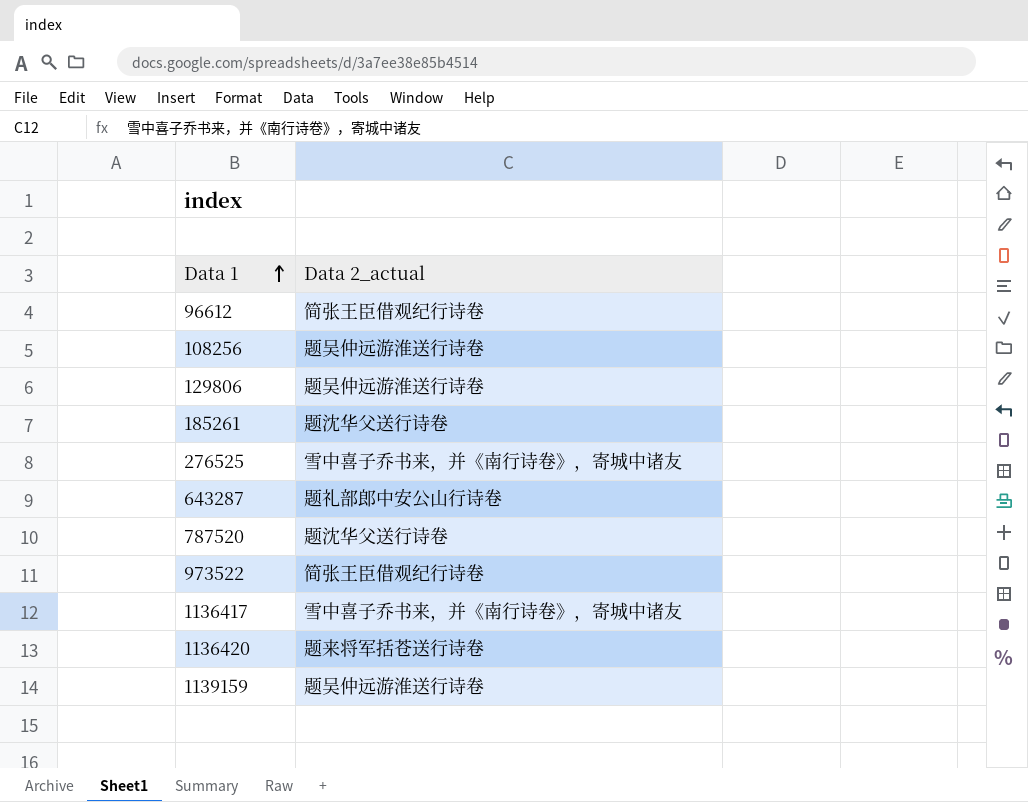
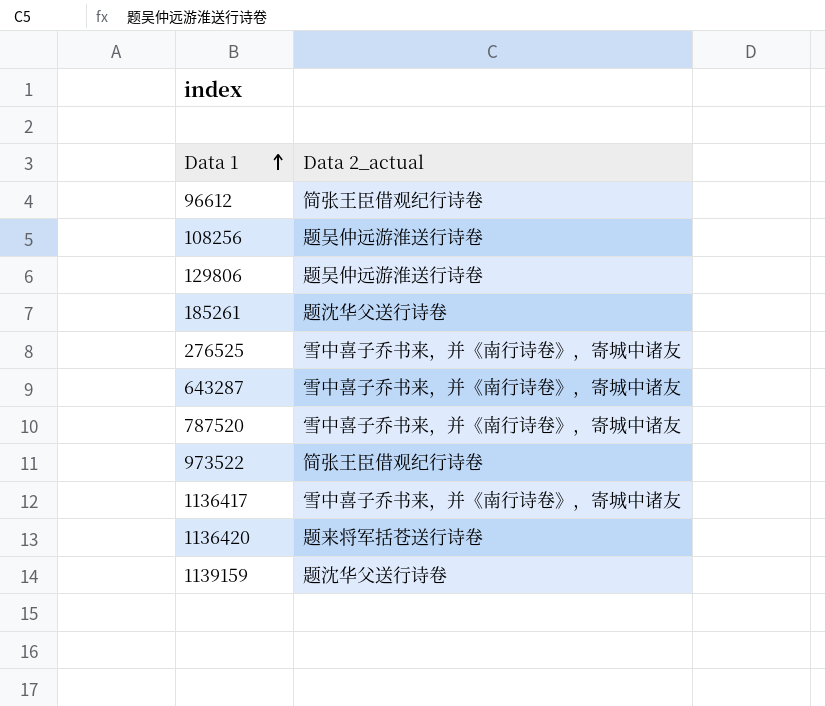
643287 | Data 2_actual: 题礼部郎中安公山行诗卷 -> 雪中喜子乔书来，并《南行诗卷》，寄城中诸友
787520 | Data 2_actual: 题沈华父送行诗卷 -> 雪中喜子乔书来，并《南行诗卷》，寄城中诸友
1139159 | Data 2_actual: 题吴仲远游淮送行诗卷 -> 题沈华父送行诗卷

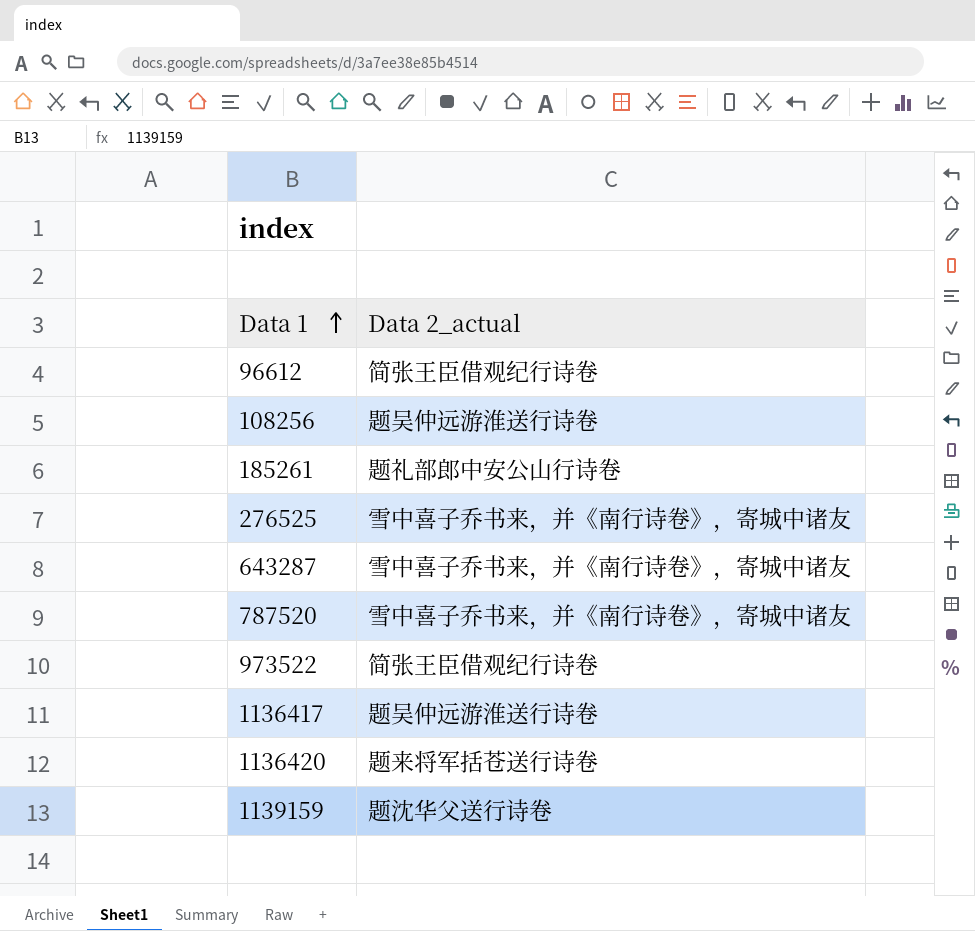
row 129806: 题吴仲远游淮送行诗卷 -> none
185261 | Data 2_actual: 题沈华父送行诗卷 -> 题礼部郎中安公山行诗卷
1136417 | Data 2_actual: 雪中喜子乔书来，并《南行诗卷》，寄城中诸友 -> 题吴仲远游淮送行诗卷

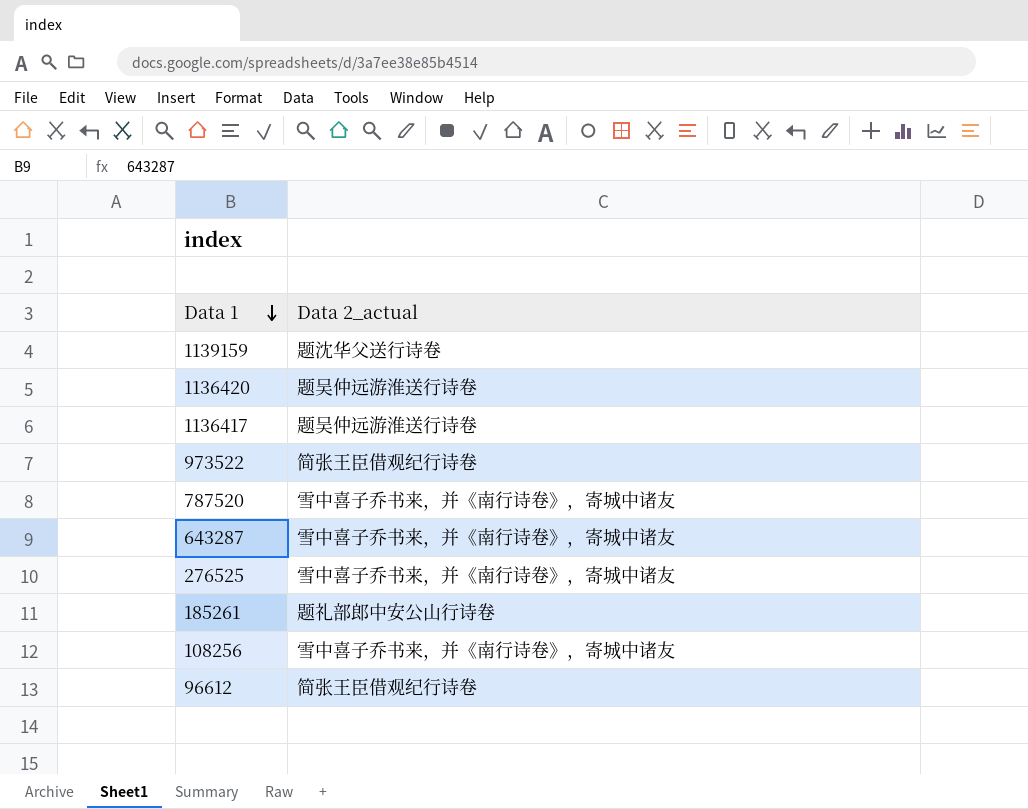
row order: Data 1 ascending -> Data 1 descending
1136420 | Data 2_actual: 题来将军括苍送行诗卷 -> 题吴仲远游淮送行诗卷
108256 | Data 2_actual: 题吴仲远游淮送行诗卷 -> 雪中喜子乔书来，并《南行诗卷》，寄城中诸友

